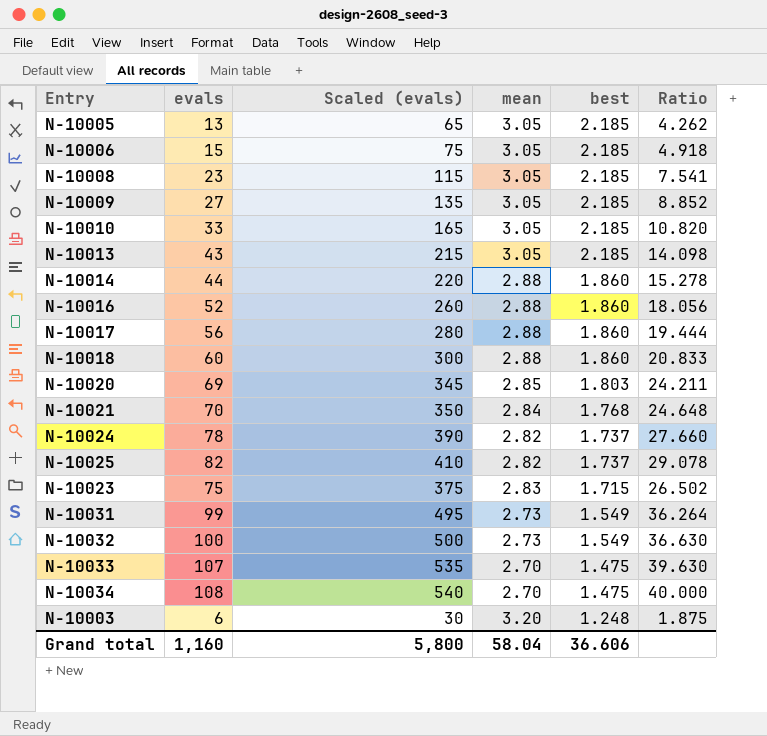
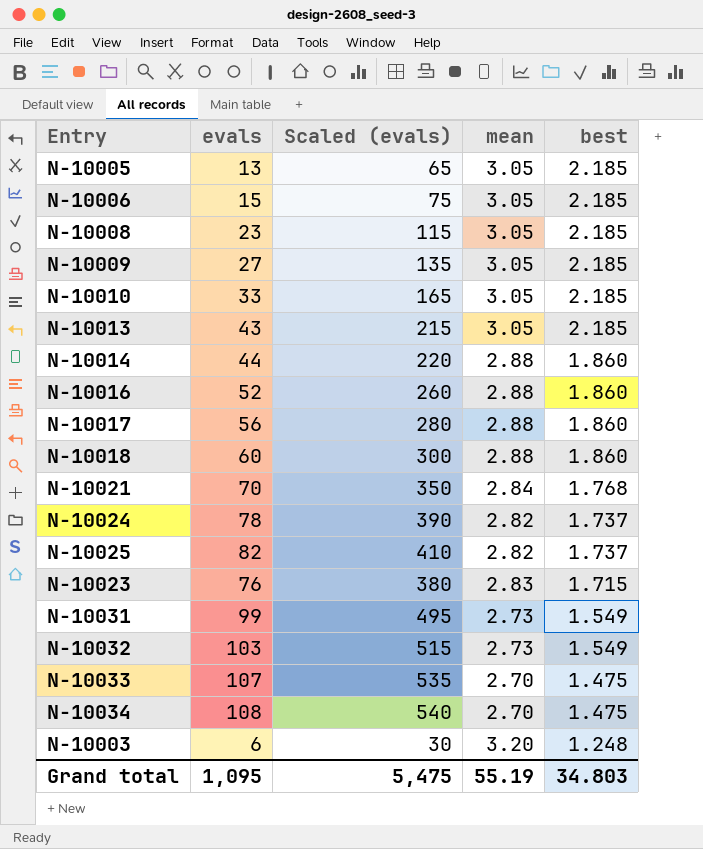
column Ratio | formula: [evals] / [mean] -> none
row N-10020: 69 | 345 | 2.85 | 1.803 | 24.211 -> none
N-10023 | evals: 75 -> 76
N-10023 | Scaled (evals): 375 -> 380
N-10032 | evals: 100 -> 103
N-10032 | Scaled (evals): 500 -> 515
Grand total | evals: 1,160 -> 1,095
Grand total | Scaled (evals): 5,800 -> 5,475
Grand total | mean: 58.04 -> 55.19
Grand total | best: 36.606 -> 34.803

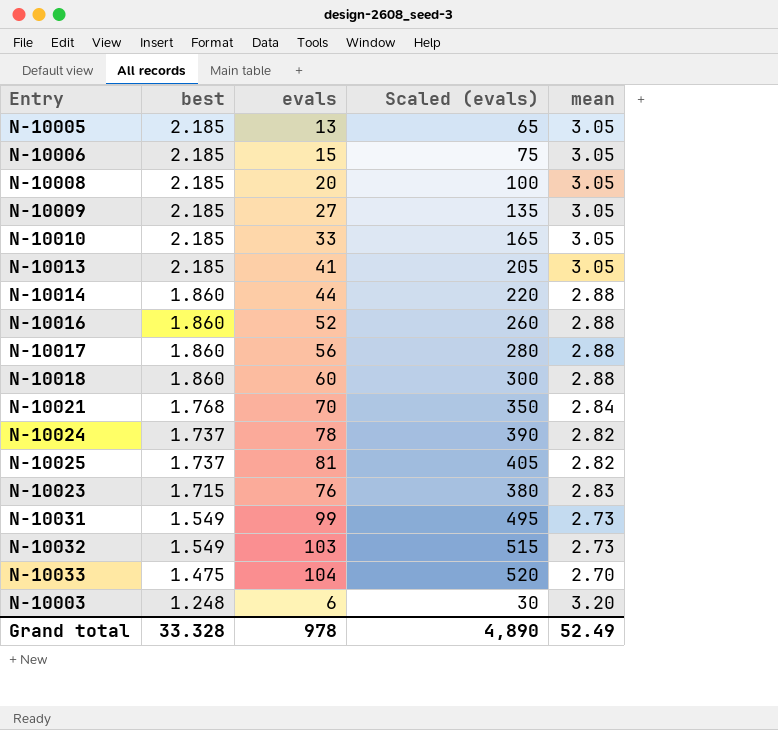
column best | position: 5 -> 2
row N-10034: 108 | 540 | 2.70 | 1.475 -> none
N-10008 | evals: 23 -> 20
N-10008 | Scaled (evals): 115 -> 100
N-10013 | evals: 43 -> 41
N-10013 | Scaled (evals): 215 -> 205
N-10025 | evals: 82 -> 81
N-10025 | Scaled (evals): 410 -> 405
N-10033 | evals: 107 -> 104
N-10033 | Scaled (evals): 535 -> 520
Grand total | best: 34.803 -> 33.328
Grand total | evals: 1,095 -> 978
Grand total | Scaled (evals): 5,475 -> 4,890
Grand total | mean: 55.19 -> 52.49

